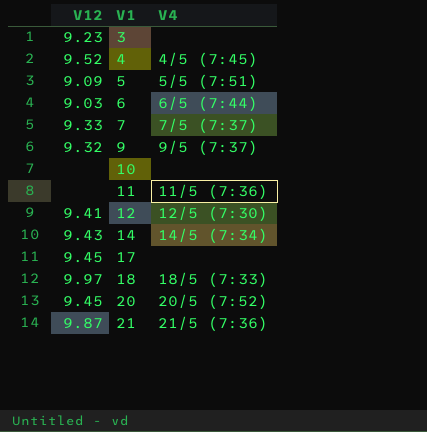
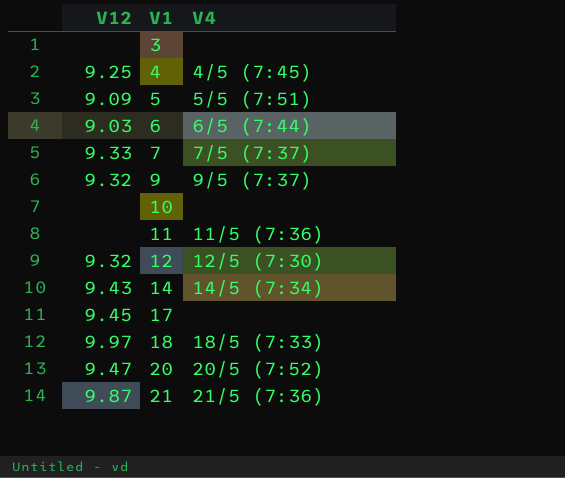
3 | V12: 9.23 -> none
4 | V12: 9.52 -> 9.25
12 | V12: 9.41 -> 9.32
20 | V12: 9.45 -> 9.47

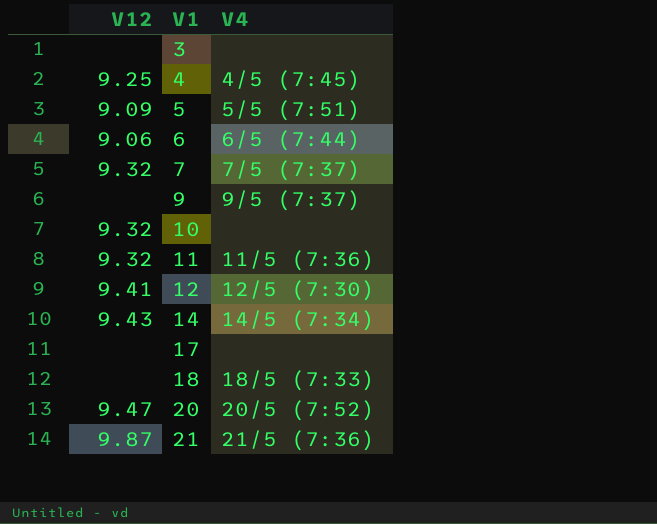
6 | V12: 9.03 -> 9.06
7 | V12: 9.33 -> 9.32
9 | V12: 9.32 -> none
10 | V12: none -> 9.32
11 | V12: none -> 9.32
12 | V12: 9.32 -> 9.41
17 | V12: 9.45 -> none
18 | V12: 9.97 -> none

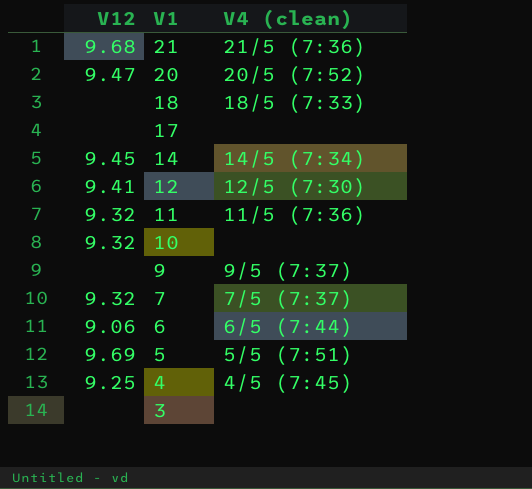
row order: V1 ascending -> V1 descending
column name: V4 -> V4 (clean)
21 | V12: 9.87 -> 9.68
14 | V12: 9.43 -> 9.45
5 | V12: 9.09 -> 9.69

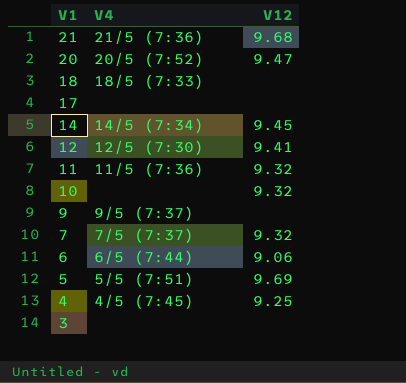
column name: V4 (clean) -> V4
column V12 | position: 1 -> 3

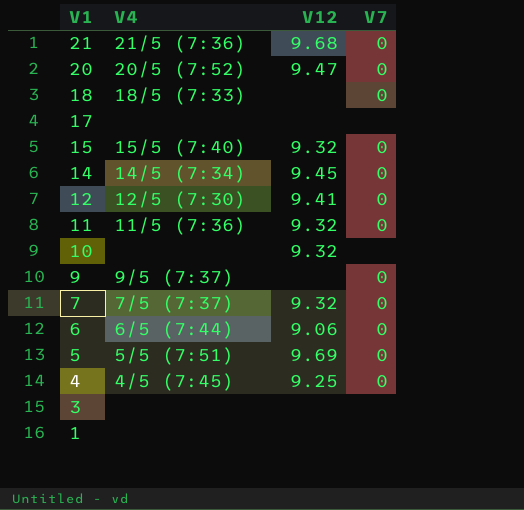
column V7 | position: none -> 4
row 15: none -> 15/5 (7:40) | 9.32 | 0
row 1: none -> none | none | none

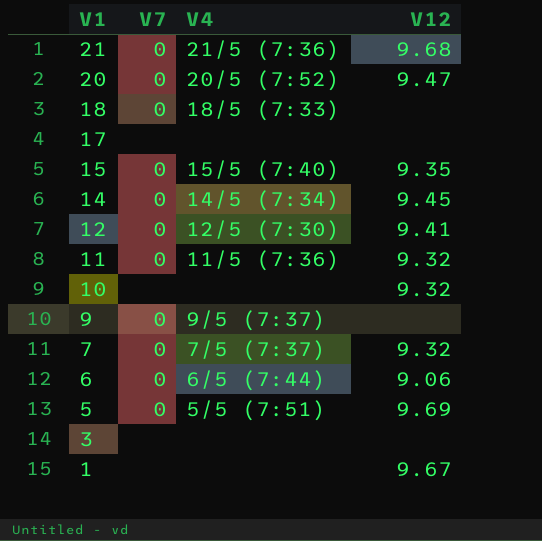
column V7 | position: 4 -> 2
row 4: 4/5 (7:45) | 9.25 | 0 -> none
15 | V12: 9.32 -> 9.35
1 | V12: none -> 9.67

